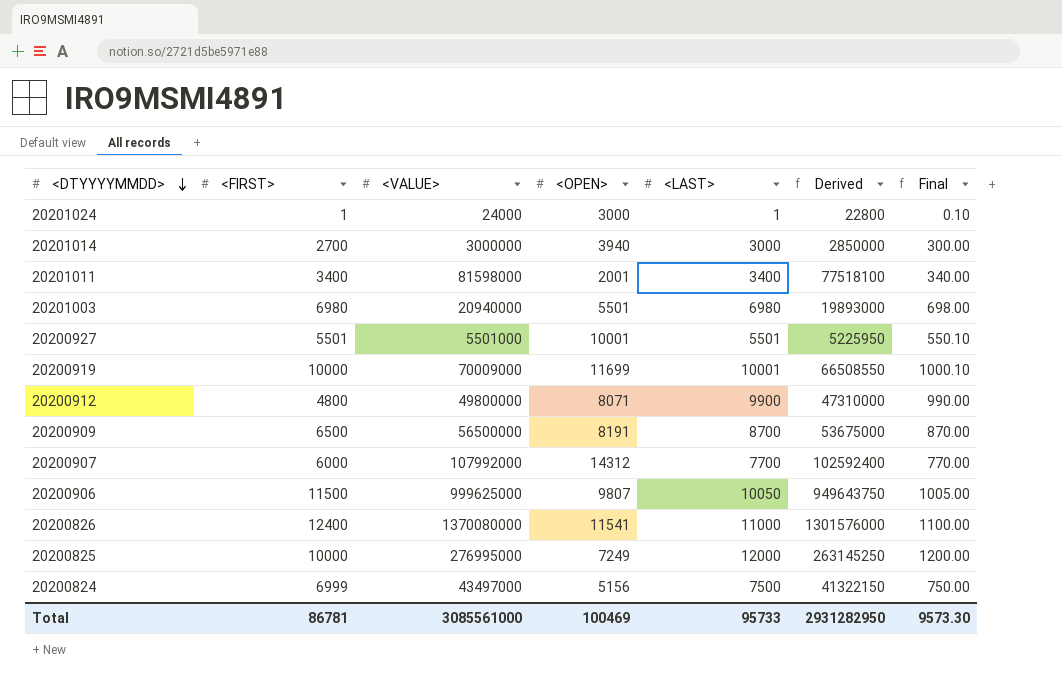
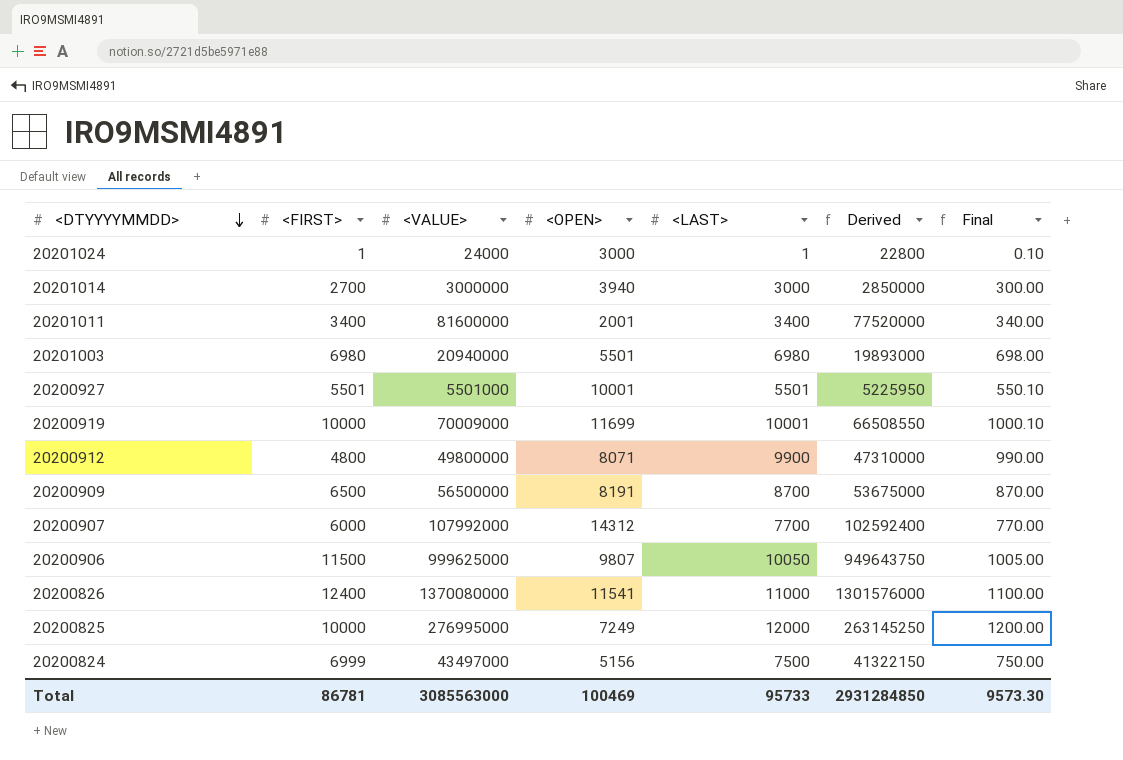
20201011 | <VALUE>: 81598000 -> 81600000
20201011 | Derived: 77518100 -> 77520000
Total | <VALUE>: 3085561000 -> 3085563000
Total | Derived: 2931282950 -> 2931284850

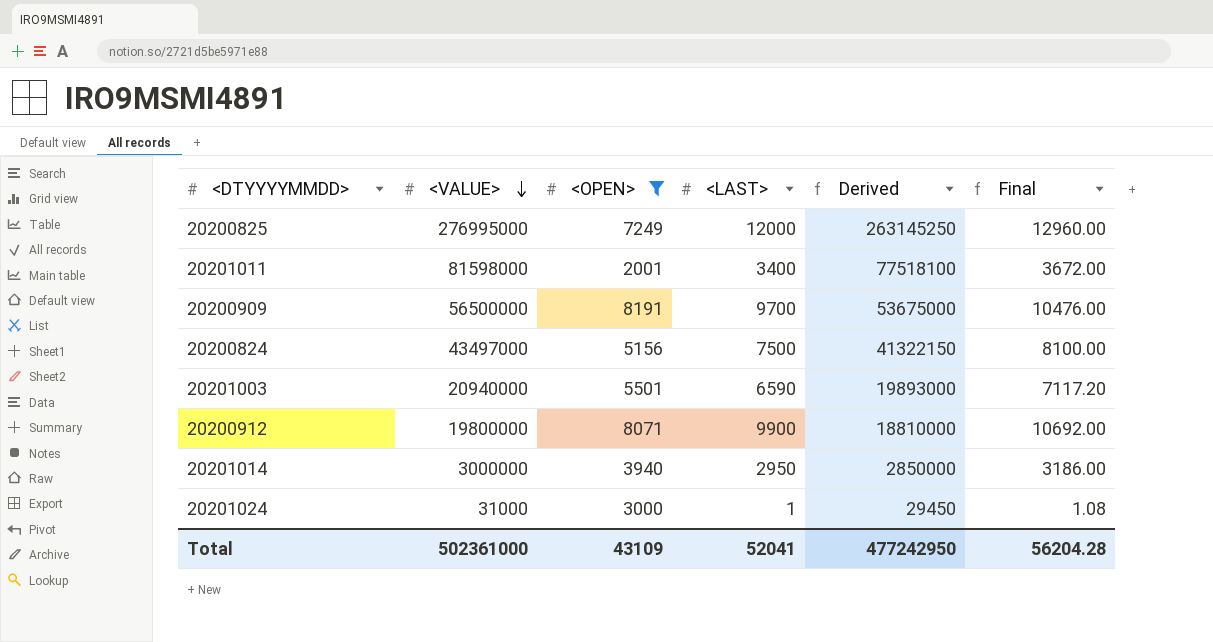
filter: none -> <OPEN> <= 8191
row order: <DTYYYYMMDD> descending -> <VALUE> descending
column <FIRST> | position: 2 -> none
column Final | formula: [<LAST>] * 0.1 -> [<LAST>] * 1.08
20201011 | <VALUE>: 81600000 -> 81598000
20201011 | Derived: 77520000 -> 77518100
20200909 | <LAST>: 8700 -> 9700
20201003 | <LAST>: 6980 -> 6590
20200912 | <VALUE>: 49800000 -> 19800000
20200912 | Derived: 47310000 -> 18810000
20201014 | <LAST>: 3000 -> 2950
20201024 | <VALUE>: 24000 -> 31000
20201024 | Derived: 22800 -> 29450
Total | <VALUE>: 3085563000 -> 502361000
Total | <OPEN>: 100469 -> 43109
Total | <LAST>: 95733 -> 52041
Total | Derived: 2931284850 -> 477242950
Total | Final: 9573.30 -> 56204.28

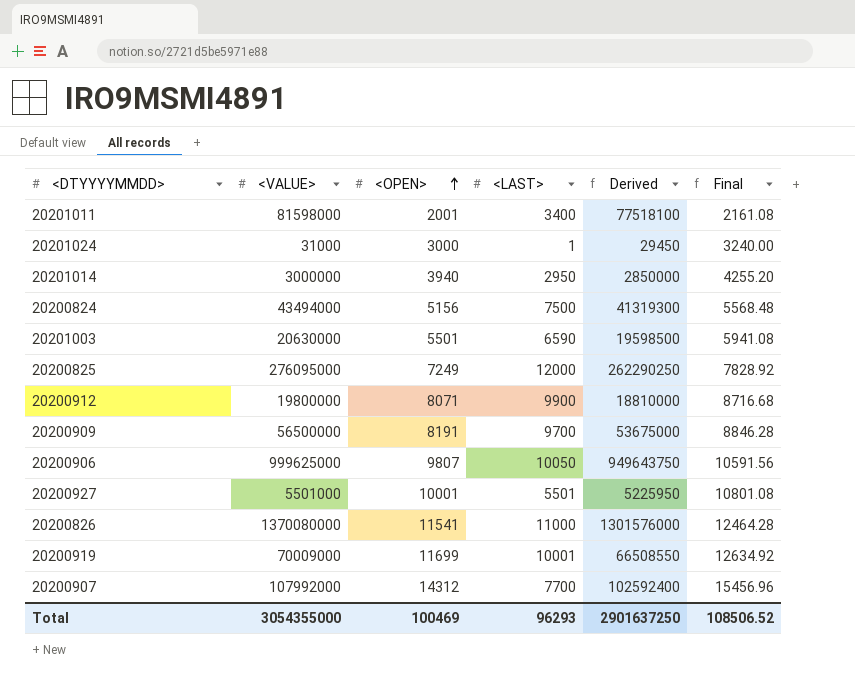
filter: <OPEN> <= 8191 -> none
row order: <VALUE> descending -> <OPEN> ascending
column Final | formula: [<LAST>] * 1.08 -> [<OPEN>] * 1.08
20200824 | <VALUE>: 43497000 -> 43494000
20200824 | Derived: 41322150 -> 41319300
20201003 | <VALUE>: 20940000 -> 20630000
20201003 | Derived: 19893000 -> 19598500
20200825 | <VALUE>: 276995000 -> 276095000
20200825 | Derived: 263145250 -> 262290250
Total | <VALUE>: 502361000 -> 3054355000
Total | <OPEN>: 43109 -> 100469
Total | <LAST>: 52041 -> 96293
Total | Derived: 477242950 -> 2901637250
Total | Final: 56204.28 -> 108506.52

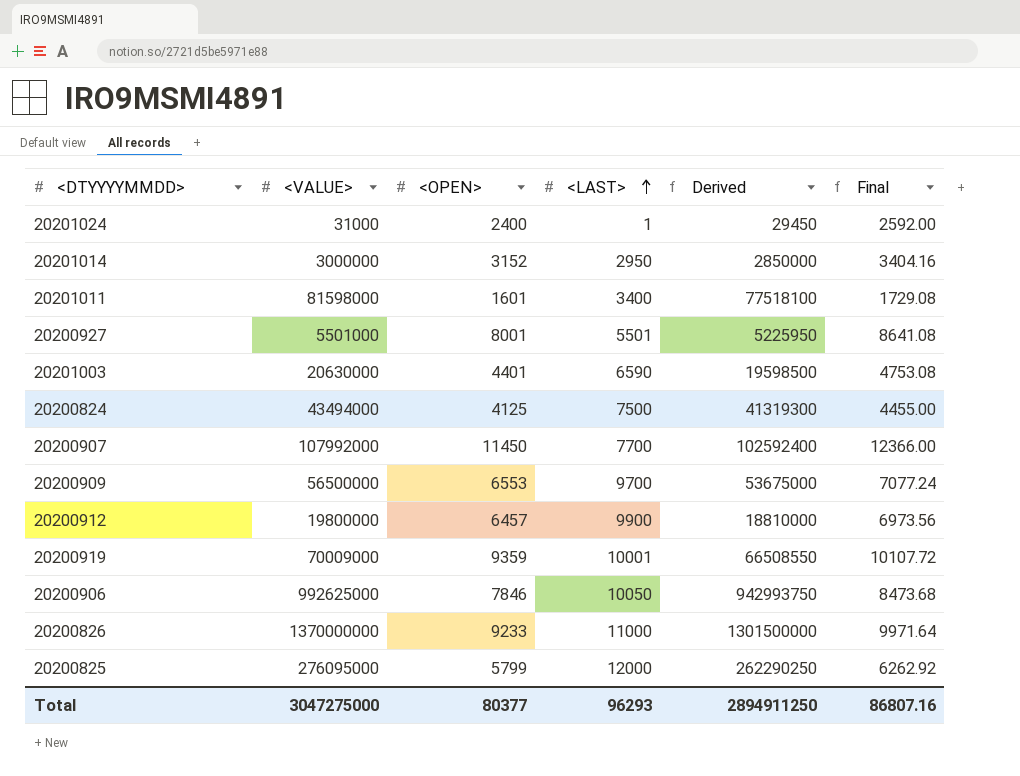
row order: <OPEN> ascending -> <LAST> ascending
20201024 | <OPEN>: 3000 -> 2400
20201024 | Final: 3240.00 -> 2592.00
20201014 | <OPEN>: 3940 -> 3152
20201014 | Final: 4255.20 -> 3404.16
20201011 | <OPEN>: 2001 -> 1601
20201011 | Final: 2161.08 -> 1729.08
20200927 | <OPEN>: 10001 -> 8001
20200927 | Final: 10801.08 -> 8641.08
20201003 | <OPEN>: 5501 -> 4401
20201003 | Final: 5941.08 -> 4753.08
20200824 | <OPEN>: 5156 -> 4125
20200824 | Final: 5568.48 -> 4455.00
20200907 | <OPEN>: 14312 -> 11450
20200907 | Final: 15456.96 -> 12366.00
20200909 | <OPEN>: 8191 -> 6553
20200909 | Final: 8846.28 -> 7077.24
20200912 | <OPEN>: 8071 -> 6457
20200912 | Final: 8716.68 -> 6973.56
20200919 | <OPEN>: 11699 -> 9359
20200919 | Final: 12634.92 -> 10107.72
20200906 | <VALUE>: 999625000 -> 992625000
20200906 | <OPEN>: 9807 -> 7846
20200906 | Derived: 949643750 -> 942993750
20200906 | Final: 10591.56 -> 8473.68
20200826 | <VALUE>: 1370080000 -> 1370000000
20200826 | <OPEN>: 11541 -> 9233
20200826 | Derived: 1301576000 -> 1301500000
20200826 | Final: 12464.28 -> 9971.64
20200825 | <OPEN>: 7249 -> 5799
20200825 | Final: 7828.92 -> 6262.92
Total | <VALUE>: 3054355000 -> 3047275000
Total | <OPEN>: 100469 -> 80377
Total | Derived: 2901637250 -> 2894911250
Total | Final: 108506.52 -> 86807.16

